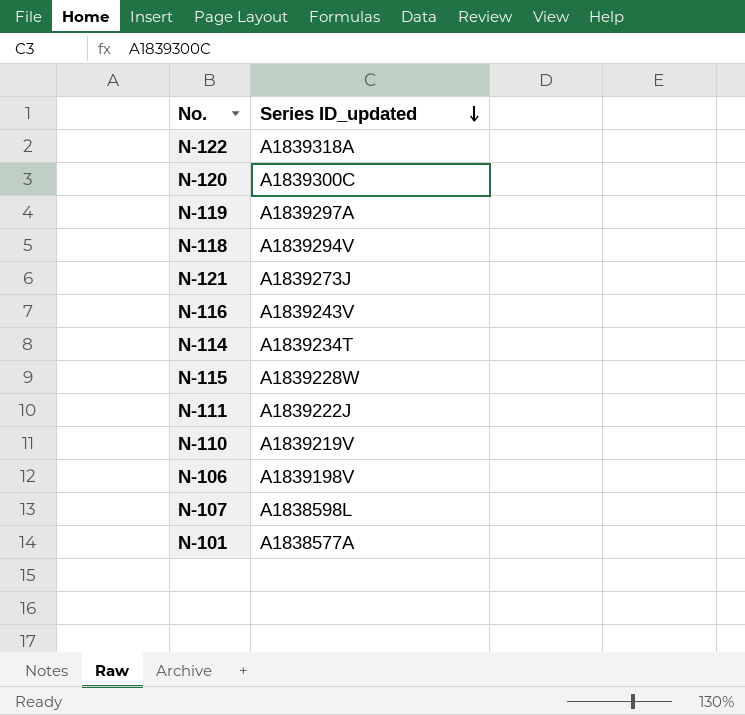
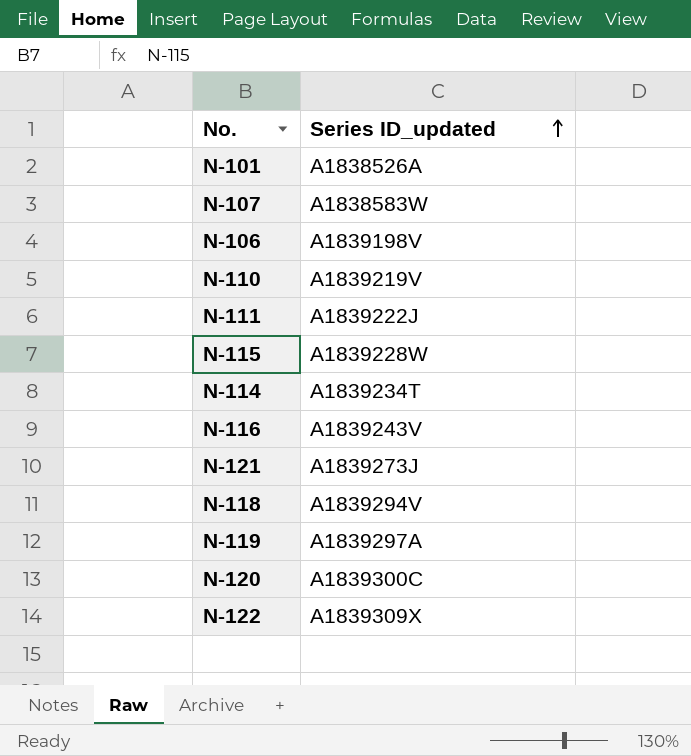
row order: Series ID_updated descending -> Series ID_updated ascending
N-101 | Series ID_updated: A1838577A -> A1838526A
N-107 | Series ID_updated: A1838598L -> A1838583W
N-122 | Series ID_updated: A1839318A -> A1839309X

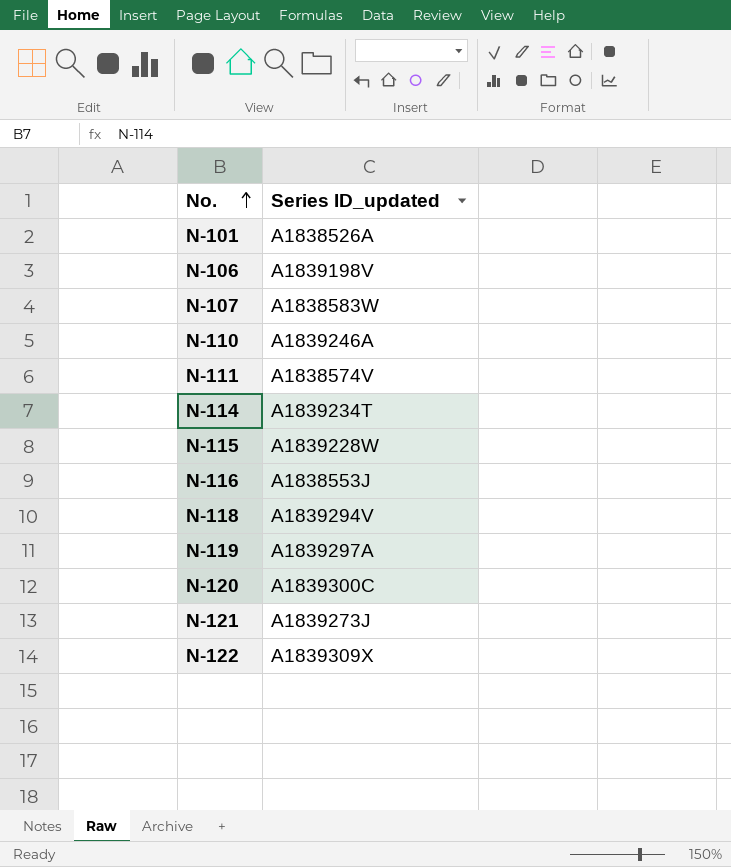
row order: Series ID_updated ascending -> No. ascending
N-110 | Series ID_updated: A1839219V -> A1839246A
N-111 | Series ID_updated: A1839222J -> A1838574V
N-116 | Series ID_updated: A1839243V -> A1838553J

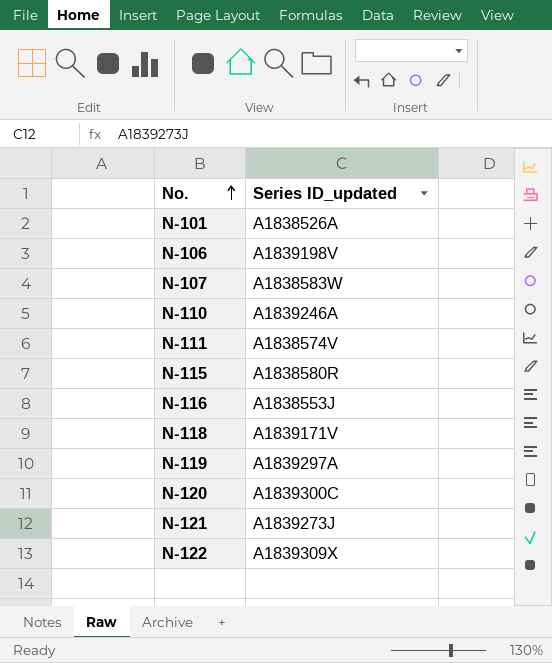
row N-114: A1839234T -> none
N-115 | Series ID_updated: A1839228W -> A1838580R
N-118 | Series ID_updated: A1839294V -> A1839171V

